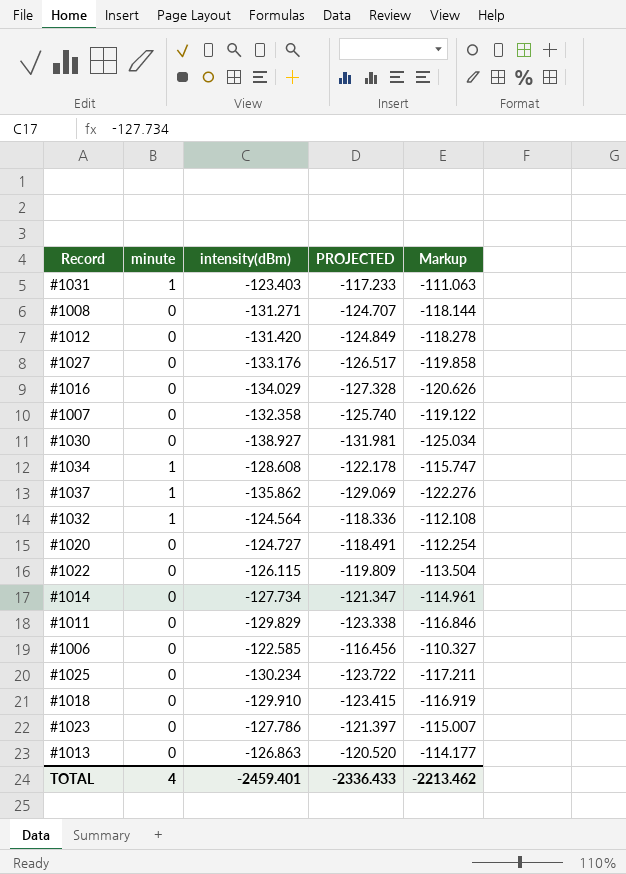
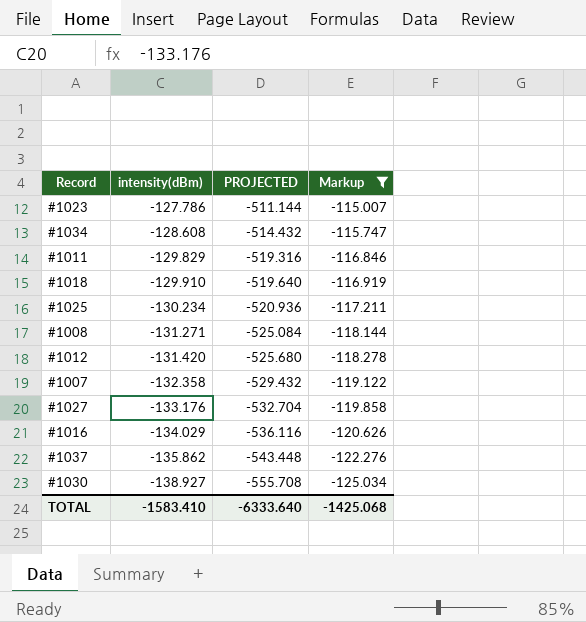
filter: none -> Markup <= -115.007
row order: none -> intensity(dBm) descending
column minute | position: 2 -> none
column PROJECTED | formula: [intensity(dBm)] * 0.95 -> [intensity(dBm)] * 4
TOTAL | intensity(dBm): -2459.401 -> -1583.410
TOTAL | PROJECTED: -2336.433 -> -6333.640
TOTAL | Markup: -2213.462 -> -1425.068

